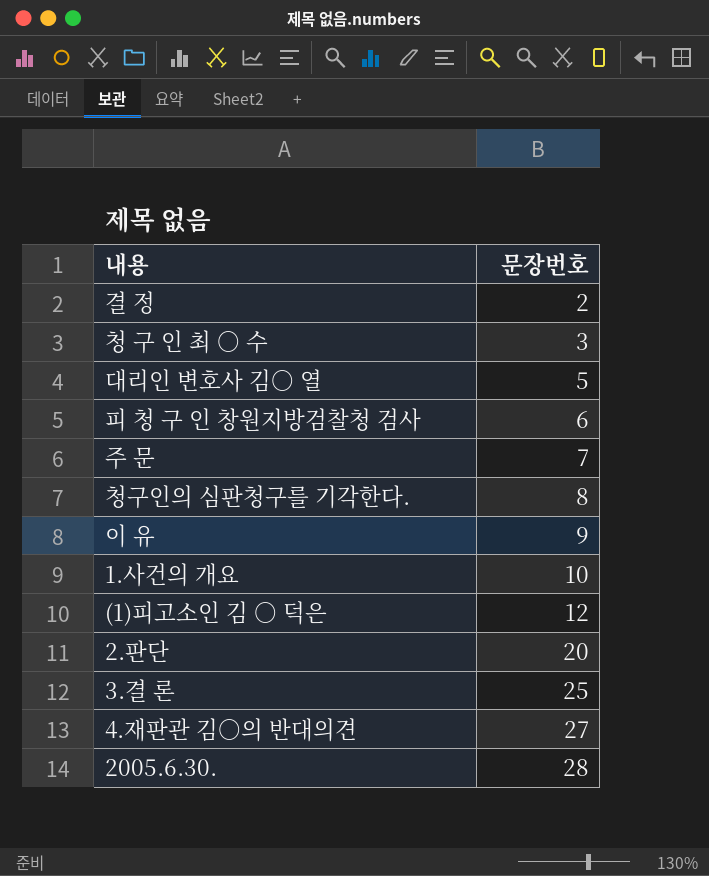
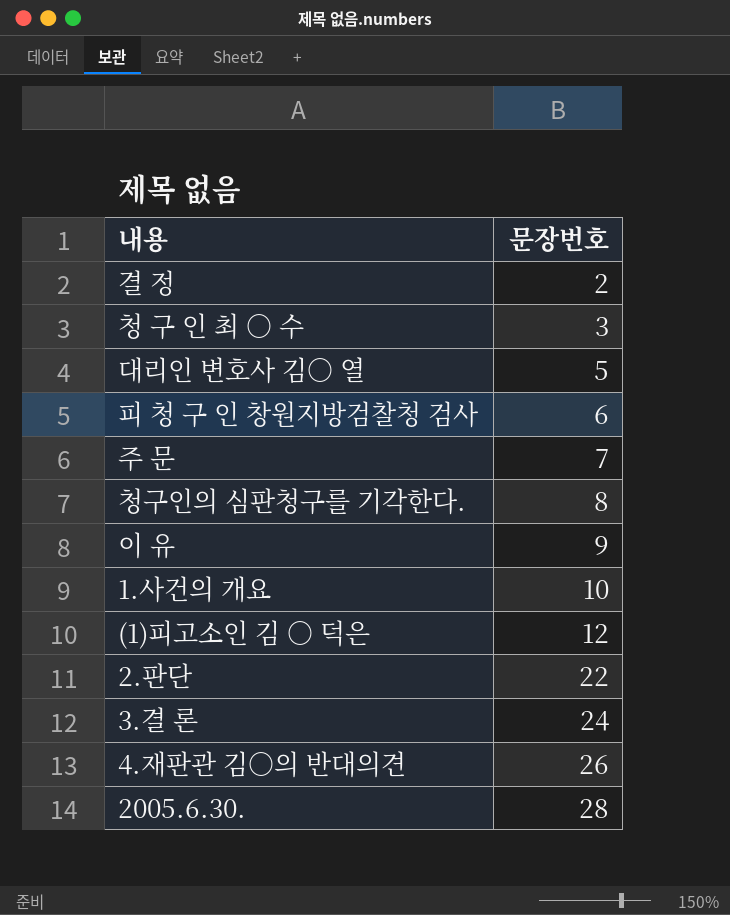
2.판단 | 문장번호: 20 -> 22
3.결 론 | 문장번호: 25 -> 24
4.재판관 김○의 반대의견 | 문장번호: 27 -> 26

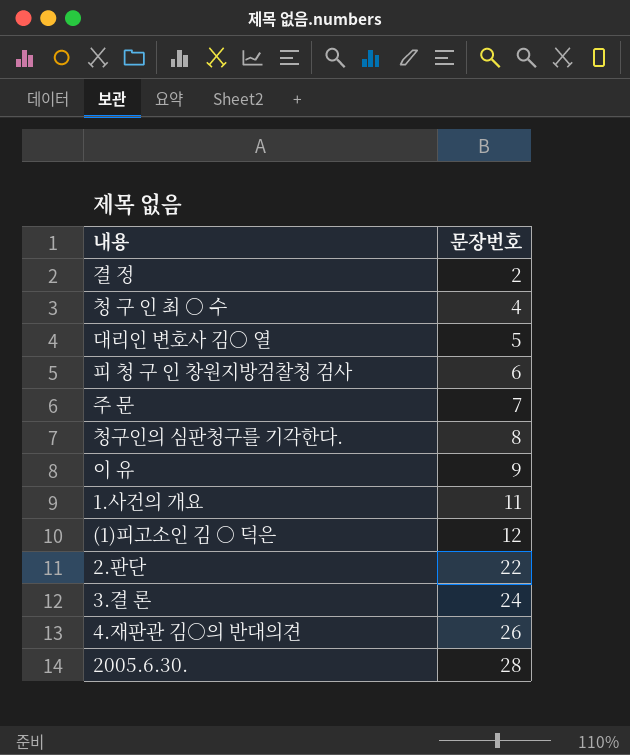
청 구 인 최 ○ 수 | 문장번호: 3 -> 4
1.사건의 개요 | 문장번호: 10 -> 11

